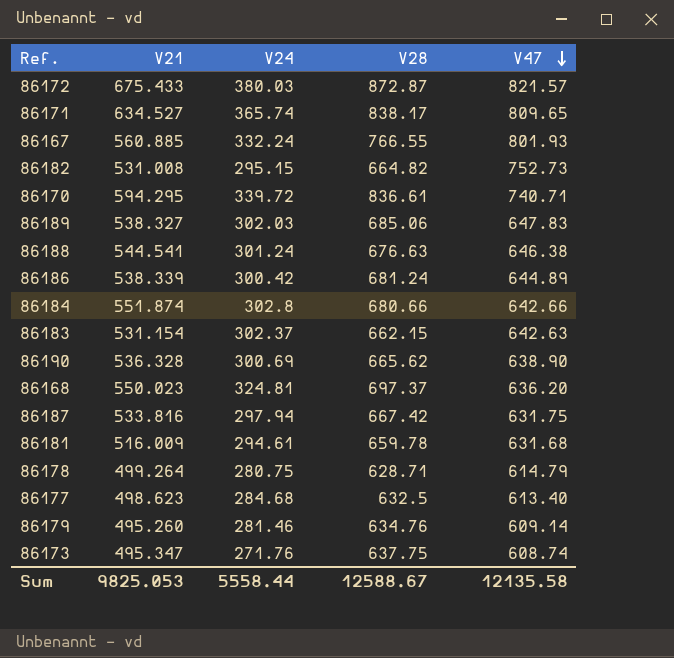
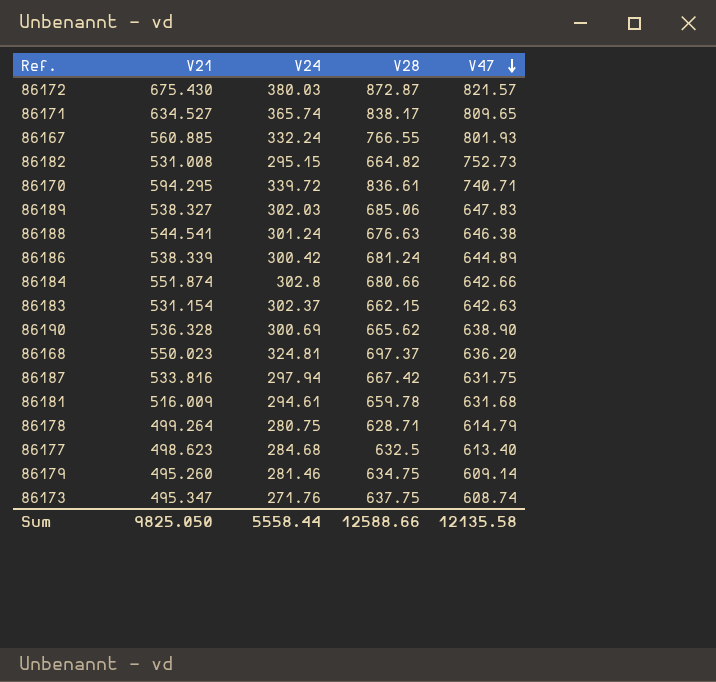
86172 | V21: 675.433 -> 675.430
86179 | V28: 634.76 -> 634.75
Sum | V21: 9825.053 -> 9825.050
Sum | V28: 12588.67 -> 12588.66

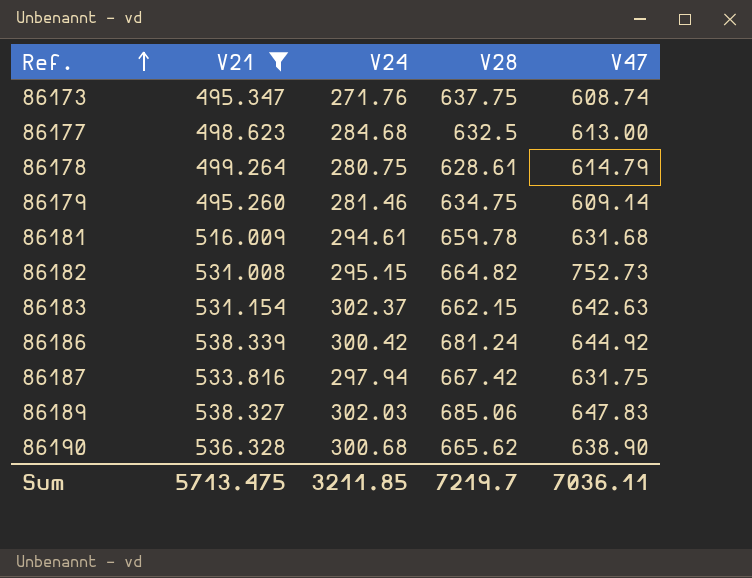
filter: none -> V21 <= 538.339
row order: V47 descending -> Ref. ascending
86177 | V47: 613.40 -> 613.00
86178 | V28: 628.71 -> 628.61
86186 | V47: 644.89 -> 644.92
86190 | V24: 300.69 -> 300.68
Sum | V21: 9825.050 -> 5713.475
Sum | V24: 5558.44 -> 3211.85
Sum | V28: 12588.66 -> 7219.7
Sum | V47: 12135.58 -> 7036.11

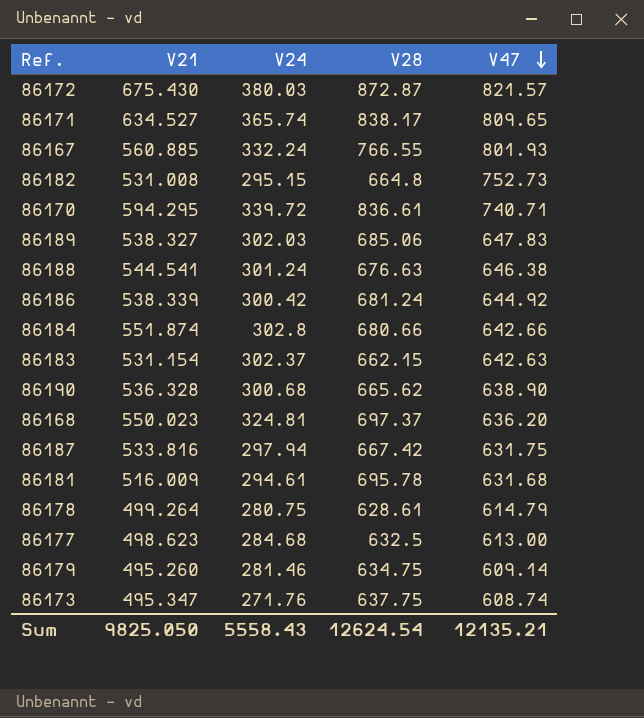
filter: V21 <= 538.339 -> none
row order: Ref. ascending -> V47 descending
86182 | V28: 664.82 -> 664.8
86181 | V28: 659.78 -> 695.78
Sum | V21: 5713.475 -> 9825.050
Sum | V24: 3211.85 -> 5558.43
Sum | V28: 7219.7 -> 12624.54
Sum | V47: 7036.11 -> 12135.21

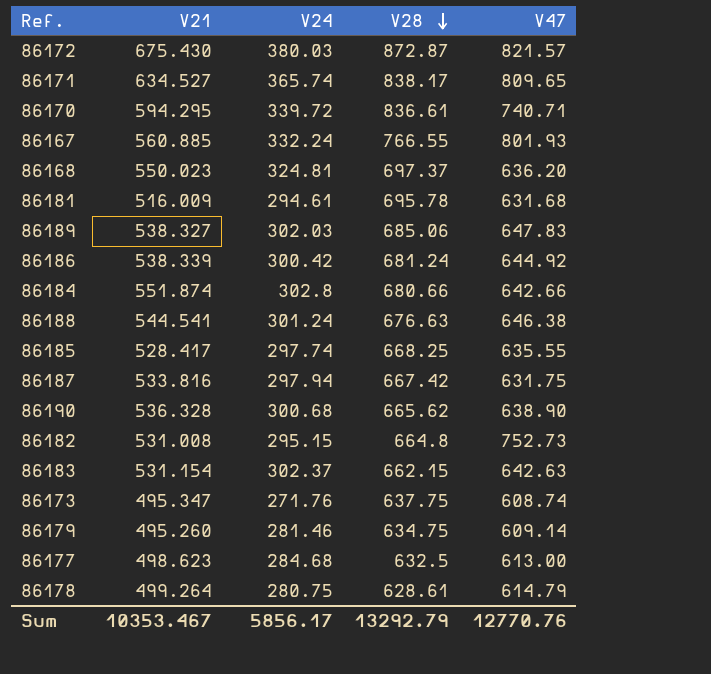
row order: V47 descending -> V28 descending
row 86185: none -> 528.417 | 297.74 | 668.25 | 635.55
Sum | V21: 9825.050 -> 10353.467
Sum | V24: 5558.43 -> 5856.17
Sum | V28: 12624.54 -> 13292.79
Sum | V47: 12135.21 -> 12770.76

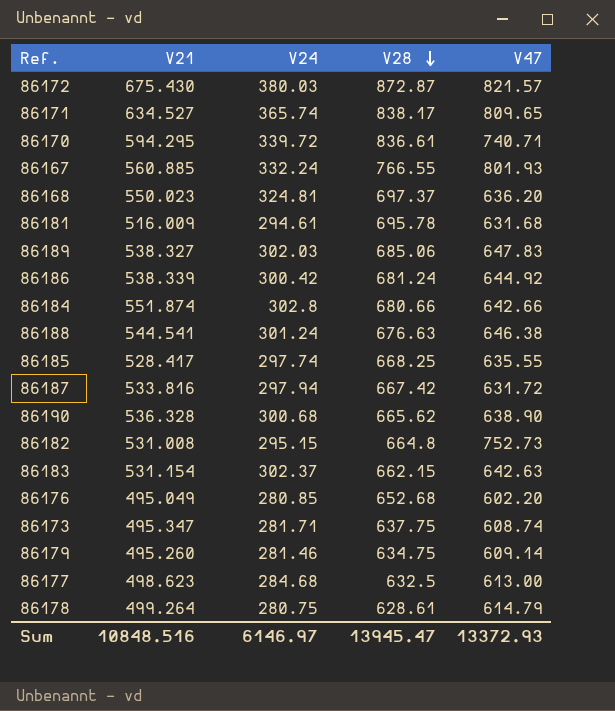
86187 | V47: 631.75 -> 631.72
row 86176: none -> 495.049 | 280.85 | 652.68 | 602.20
86173 | V24: 271.76 -> 281.71
Sum | V21: 10353.467 -> 10848.516
Sum | V24: 5856.17 -> 6146.97
Sum | V28: 13292.79 -> 13945.47
Sum | V47: 12770.76 -> 13372.93

